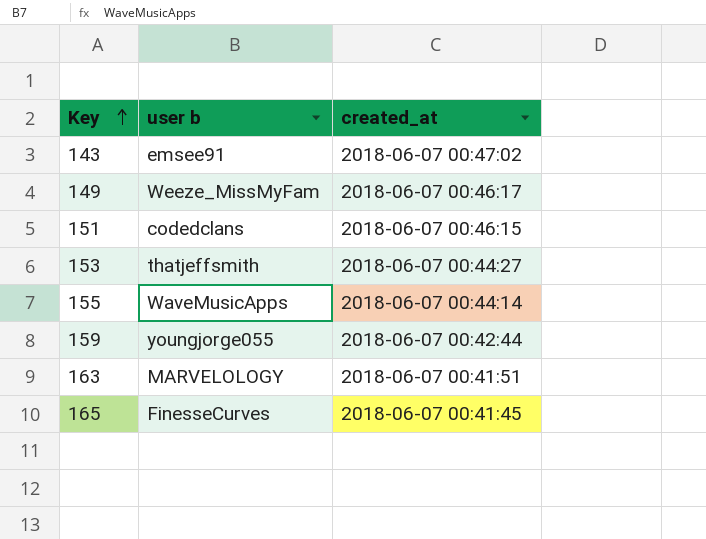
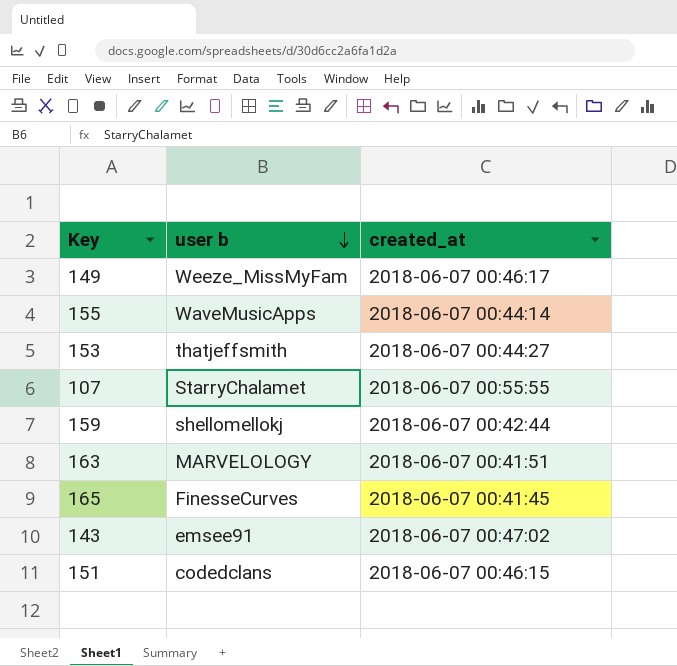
row order: Key ascending -> user b descending
row 107: none -> StarryChalamet | 2018-06-07 00:55:55
159 | user b: youngjorge055 -> shellomellokj

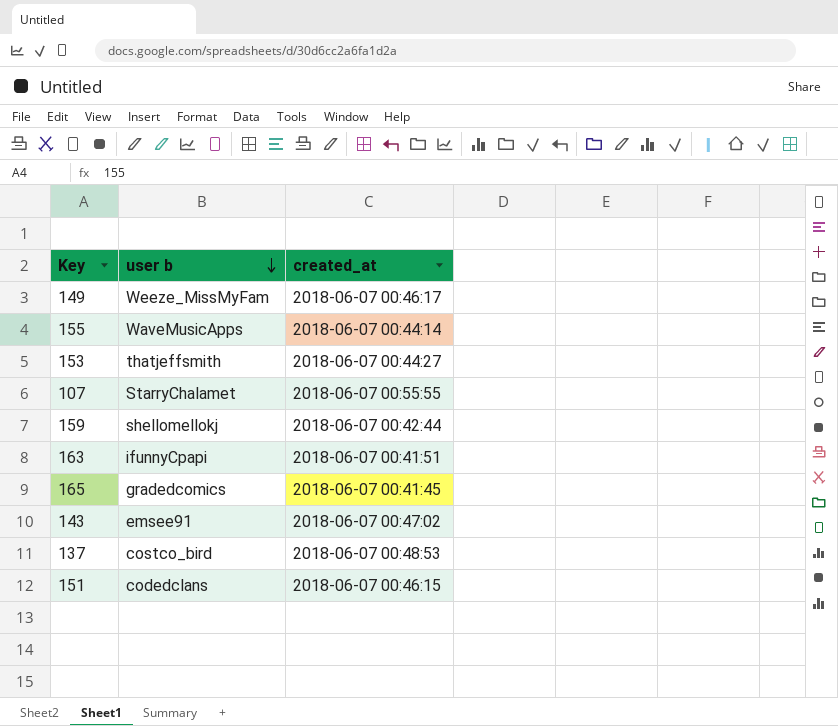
163 | user b: MARVELOLOGY -> ifunnyCpapi
165 | user b: FinesseCurves -> gradedcomics
row 137: none -> costco_bird | 2018-06-07 00:48:53

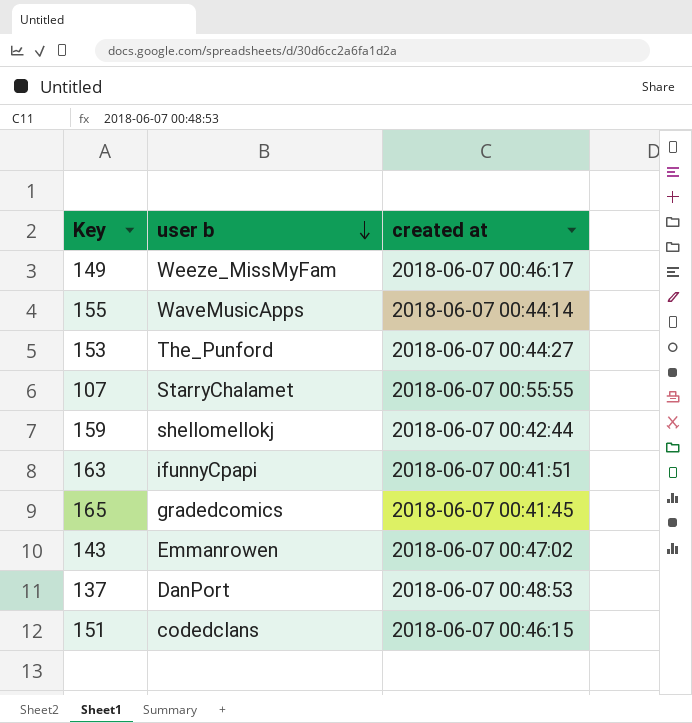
column name: created_at -> created at
153 | user b: thatjeffsmith -> The_Punford
143 | user b: emsee91 -> Emmanrowen
137 | user b: costco_bird -> DanPort

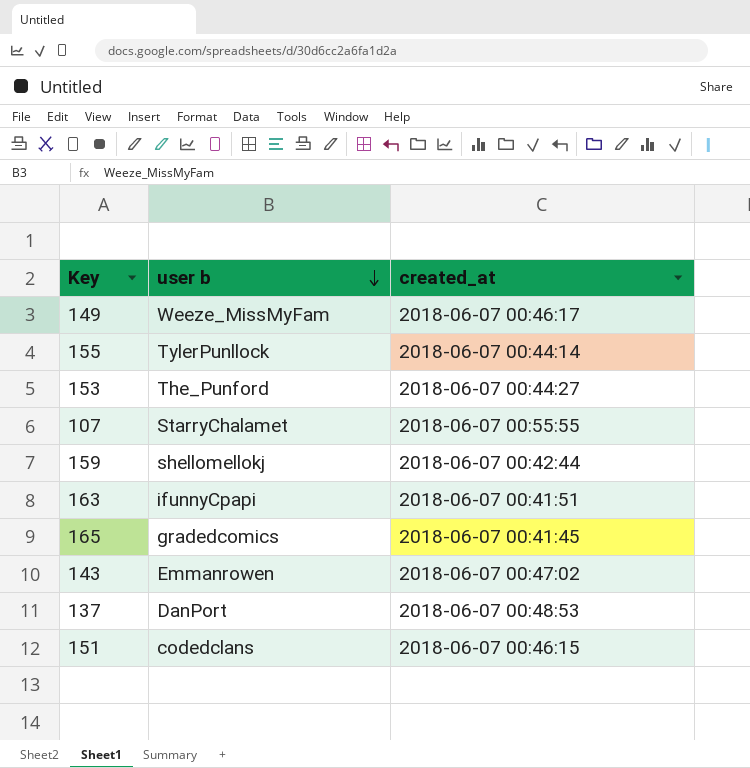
column name: created at -> created_at
155 | user b: WaveMusicApps -> TylerPunllock

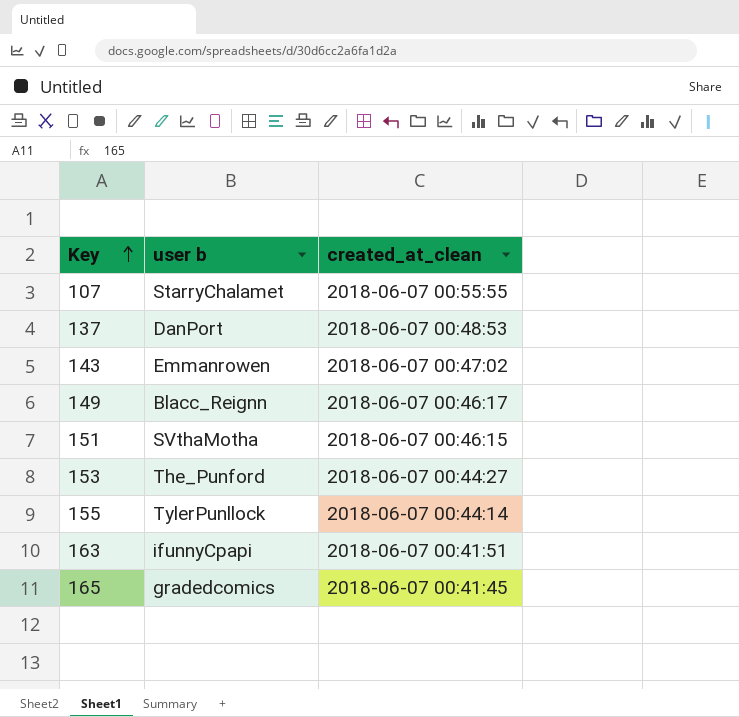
row order: user b descending -> Key ascending
column name: created_at -> created_at_clean
row 159: shellomellokj | 2018-06-07 00:42:44 -> none
149 | user b: Weeze_MissMyFam -> Blacc_Reignn
151 | user b: codedclans -> SVthaMotha

